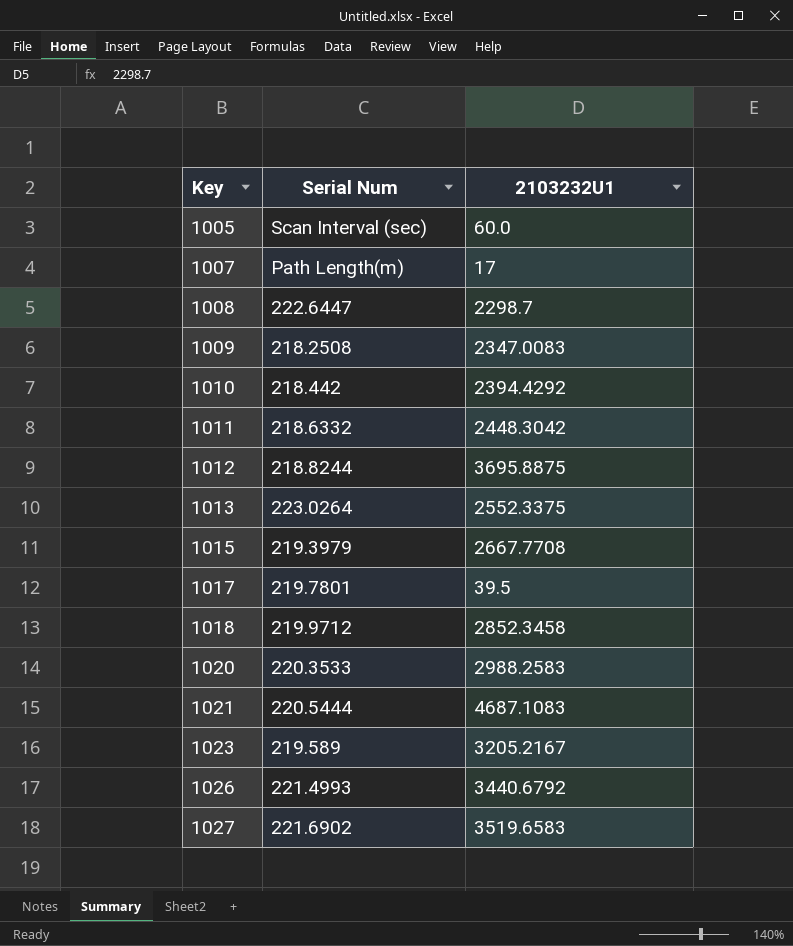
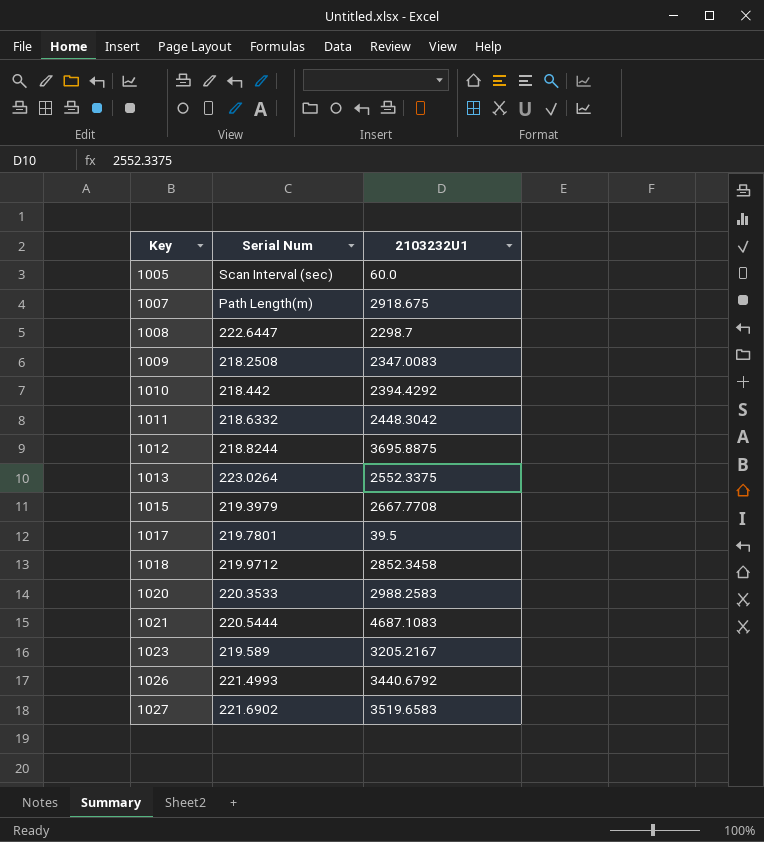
1007 | 2103232U1: 17 -> 2918.675

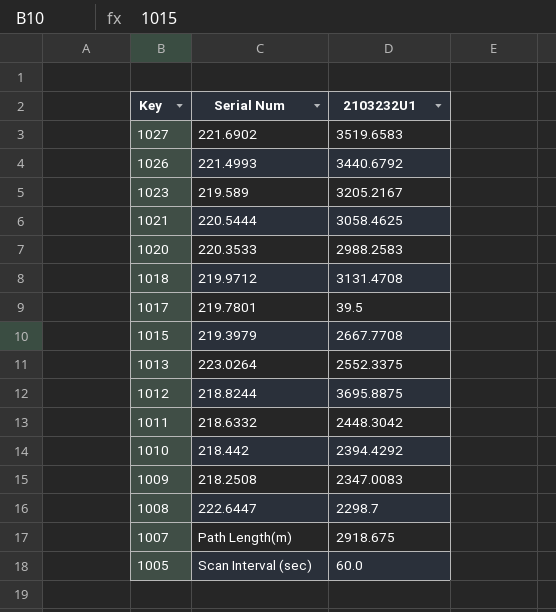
row order: Key ascending -> Key descending
1021 | 2103232U1: 4687.1083 -> 3058.4625
1018 | 2103232U1: 2852.3458 -> 3131.4708

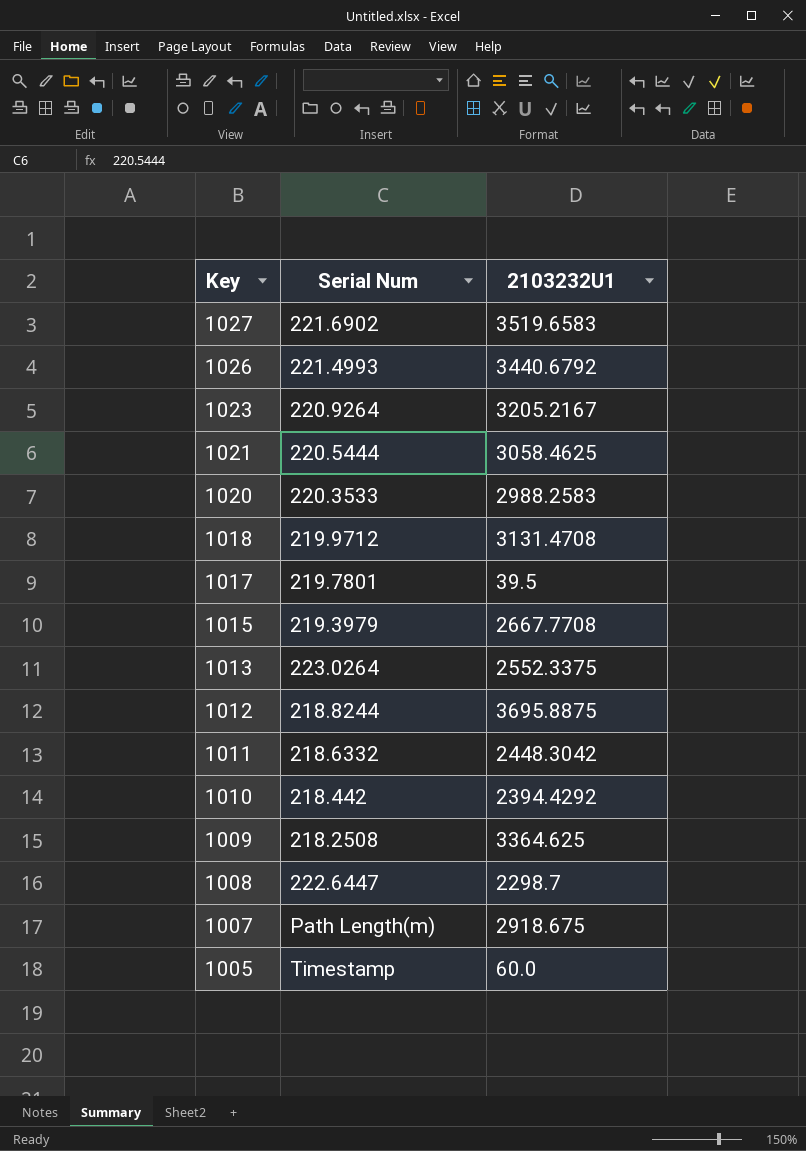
1023 | Serial Num: 219.589 -> 220.9264
1009 | 2103232U1: 2347.0083 -> 3364.625
1005 | Serial Num: Scan Interval (sec) -> Timestamp

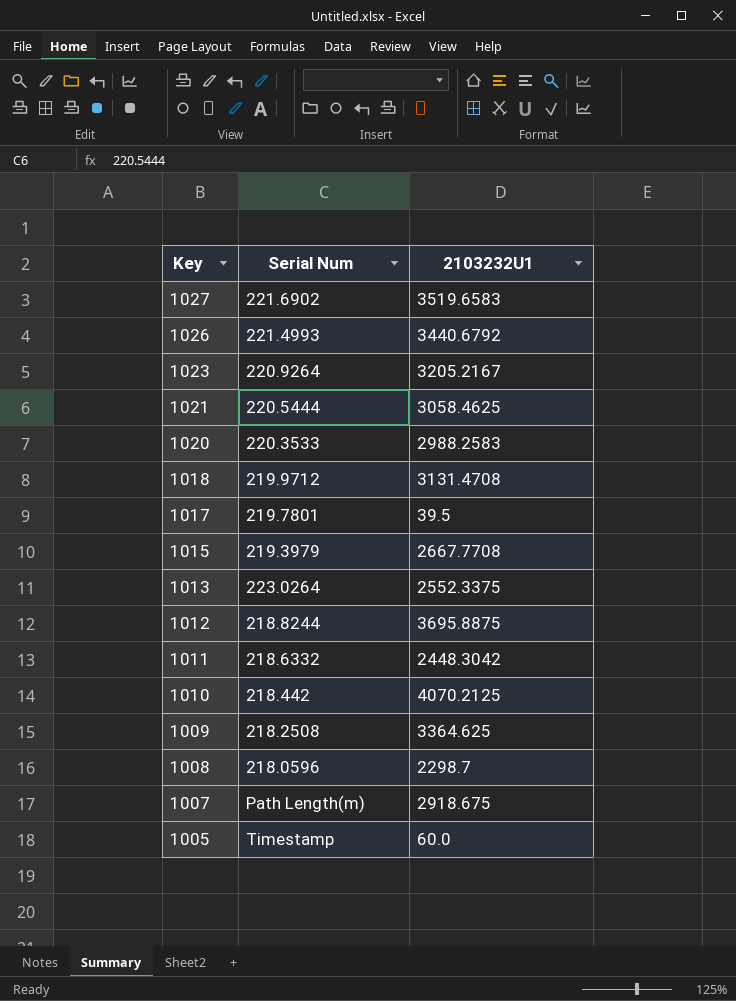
1010 | 2103232U1: 2394.4292 -> 4070.2125
1008 | Serial Num: 222.6447 -> 218.0596

